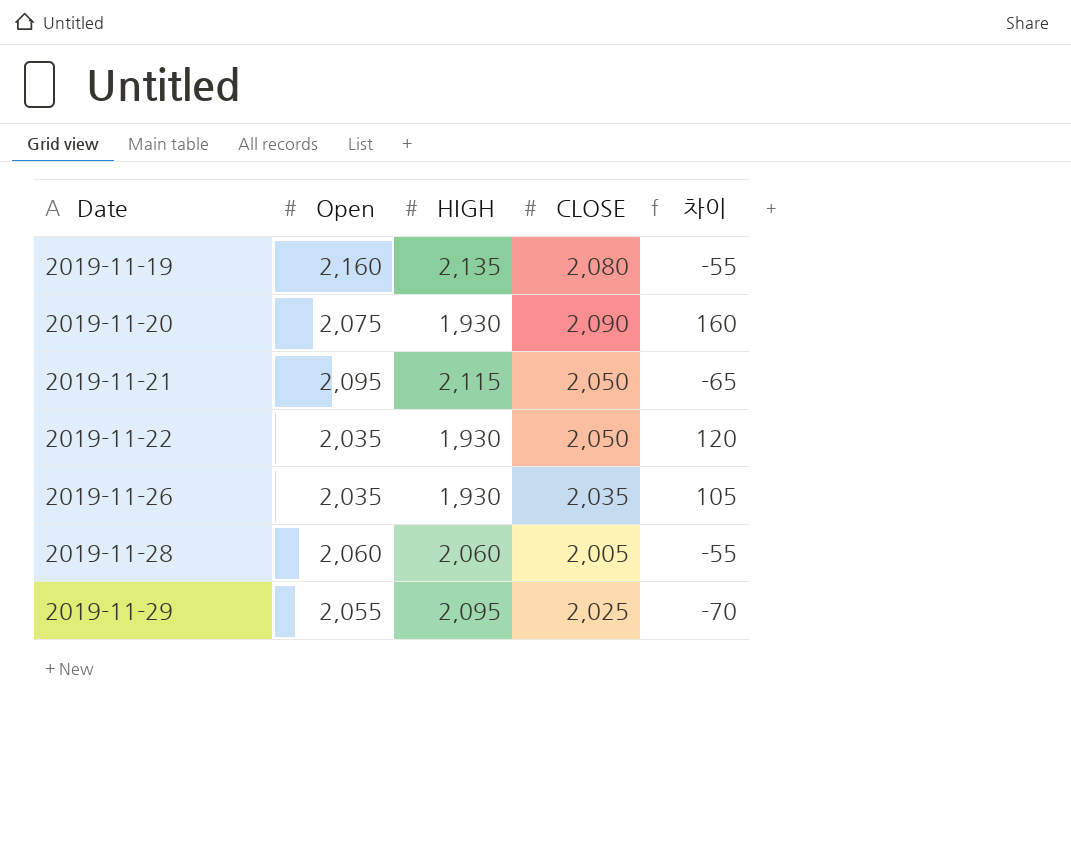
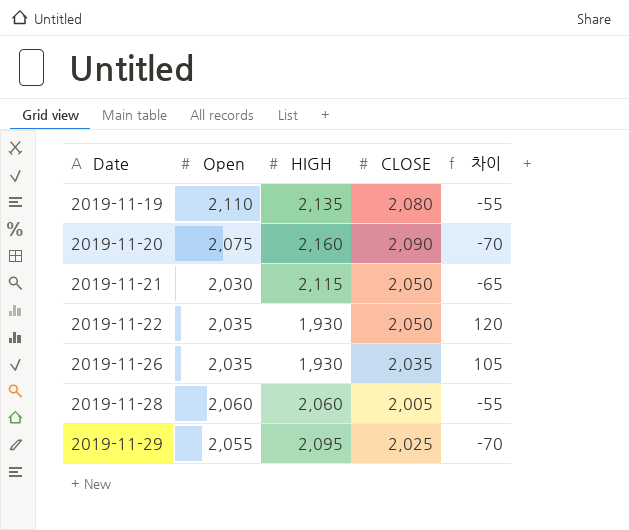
2019-11-19 | Open: 2,160 -> 2,110
2019-11-20 | HIGH: 1,930 -> 2,160
2019-11-20 | 차이: 160 -> -70
2019-11-21 | Open: 2,095 -> 2,030

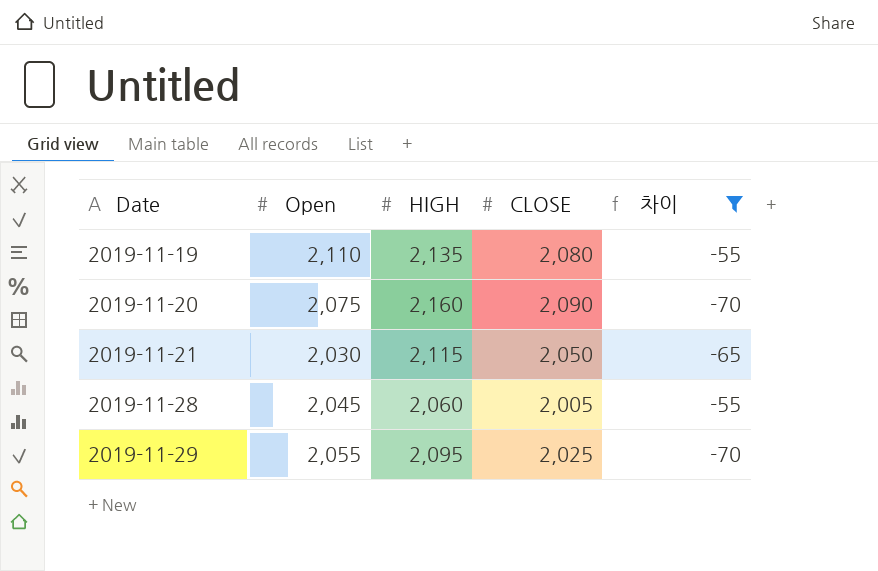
filter: none -> 차이 <= -55
2019-11-28 | Open: 2,060 -> 2,045

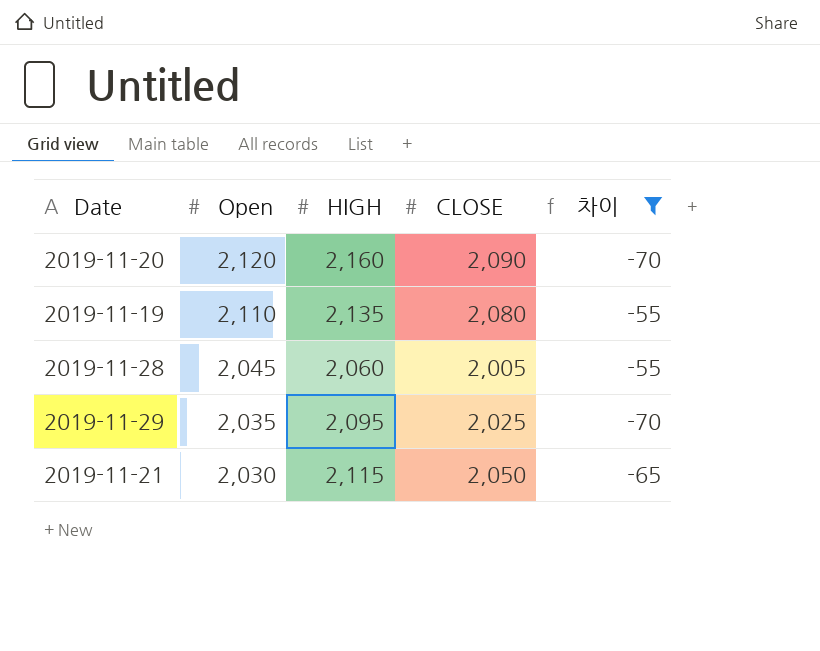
row order: Date ascending -> Open descending
2019-11-20 | Open: 2,075 -> 2,120
2019-11-29 | Open: 2,055 -> 2,035

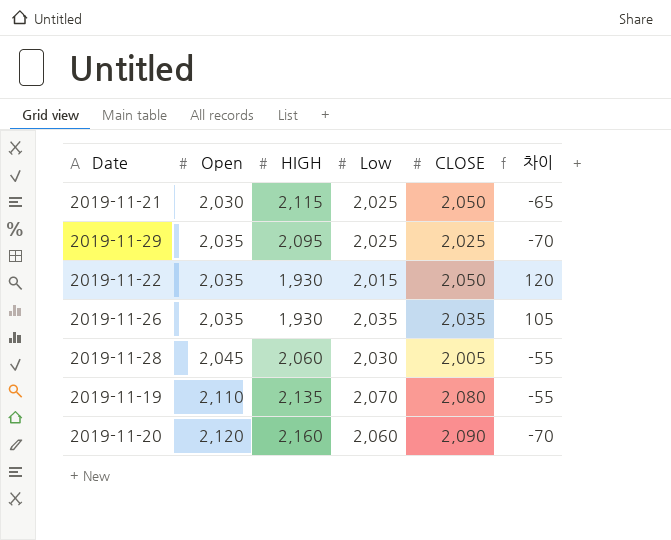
filter: 차이 <= -55 -> none
row order: Open descending -> Open ascending
column Low | position: none -> 4

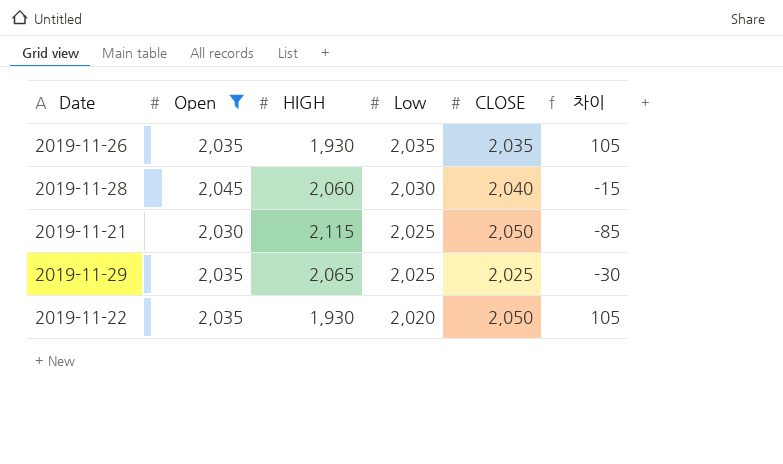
filter: none -> Open <= 2,045
row order: Open ascending -> Low descending
column 차이 | formula: [CLOSE] - [HIGH] -> [Open] - [HIGH]
2019-11-28 | CLOSE: 2,005 -> 2,040
2019-11-29 | HIGH: 2,095 -> 2,065
2019-11-22 | Low: 2,015 -> 2,020

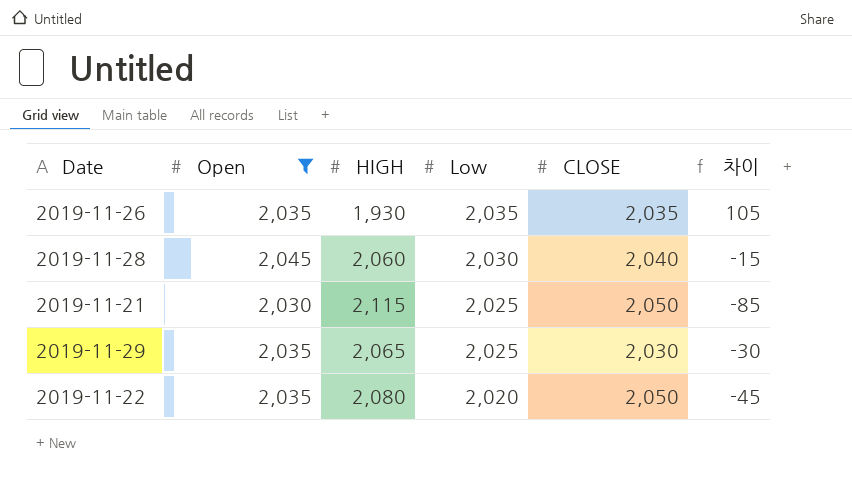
2019-11-29 | CLOSE: 2,025 -> 2,030
2019-11-22 | HIGH: 1,930 -> 2,080
2019-11-22 | 차이: 105 -> -45

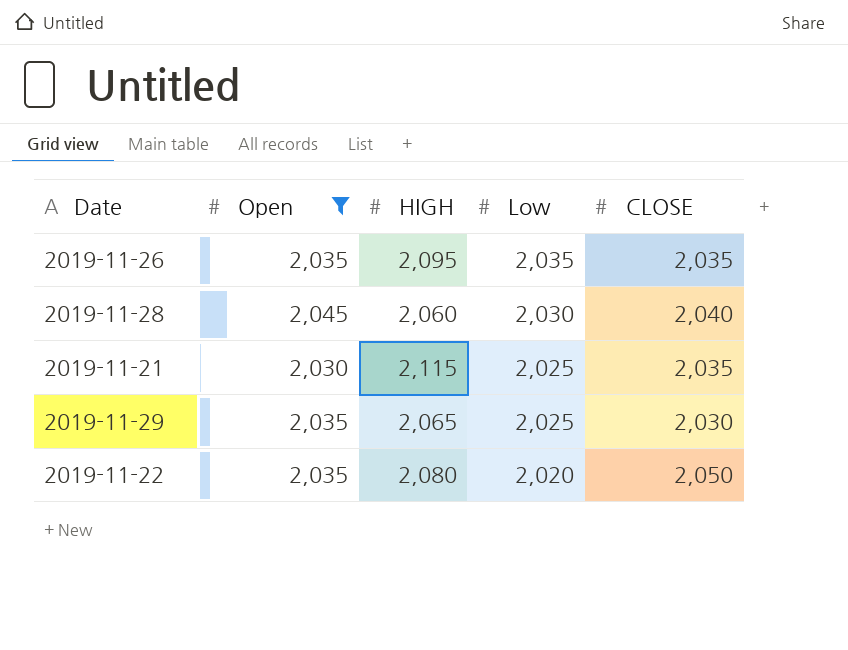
column 차이 | formula: [Open] - [HIGH] -> none
2019-11-26 | HIGH: 1,930 -> 2,095
2019-11-21 | CLOSE: 2,050 -> 2,035

